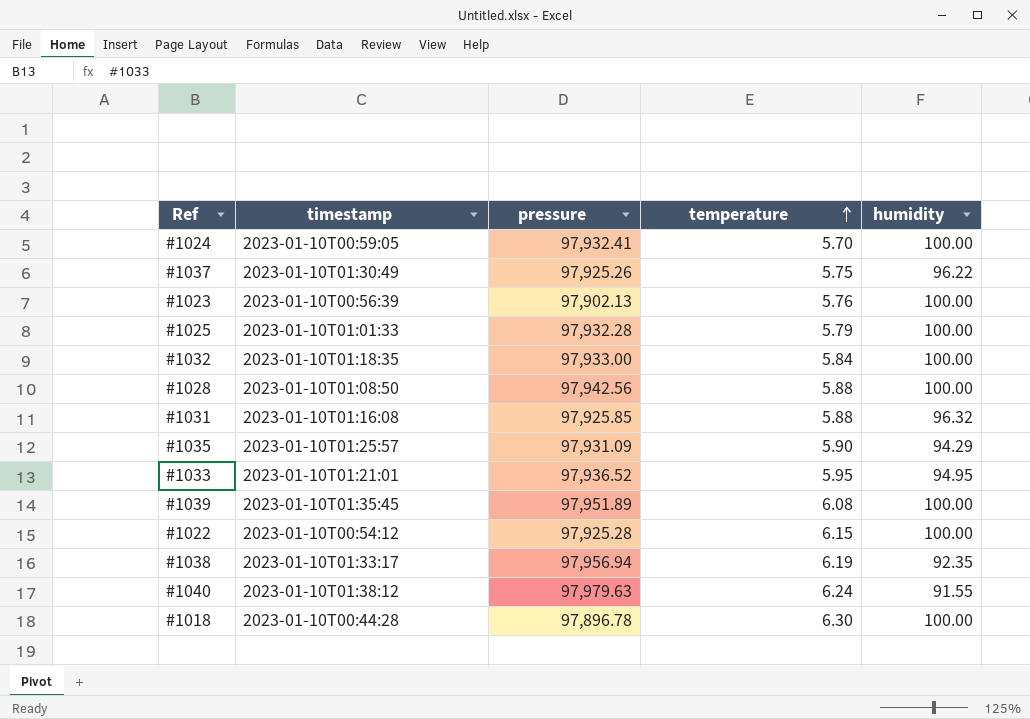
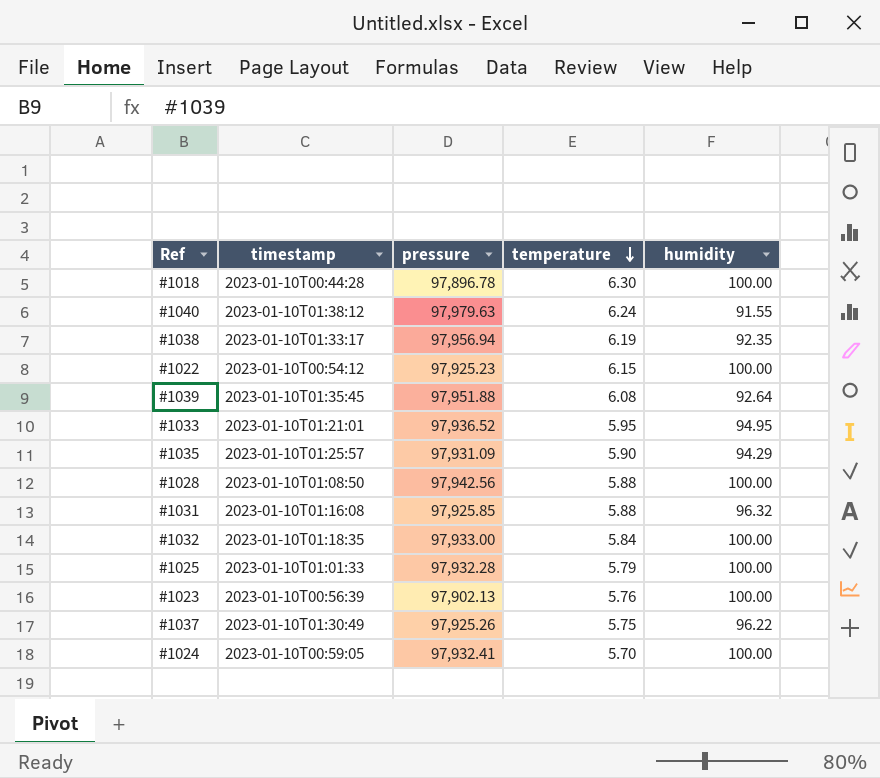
row order: temperature ascending -> temperature descending
#1022 | pressure: 97,925.28 -> 97,925.23
#1039 | pressure: 97,951.89 -> 97,951.88
#1039 | humidity: 100.00 -> 92.64

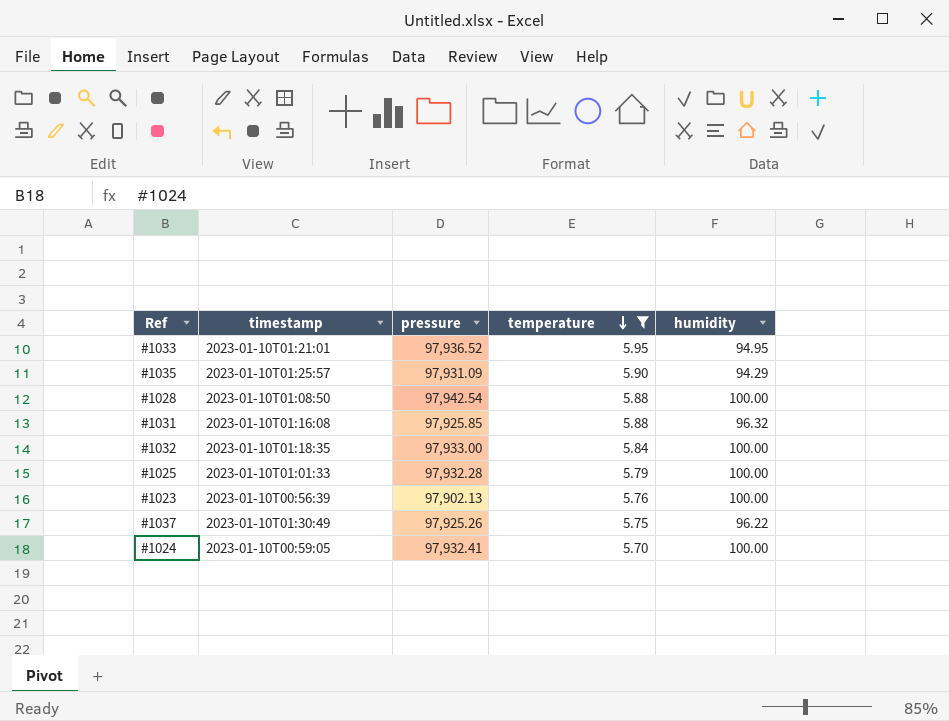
filter: none -> temperature <= 5.95
#1028 | pressure: 97,942.56 -> 97,942.54

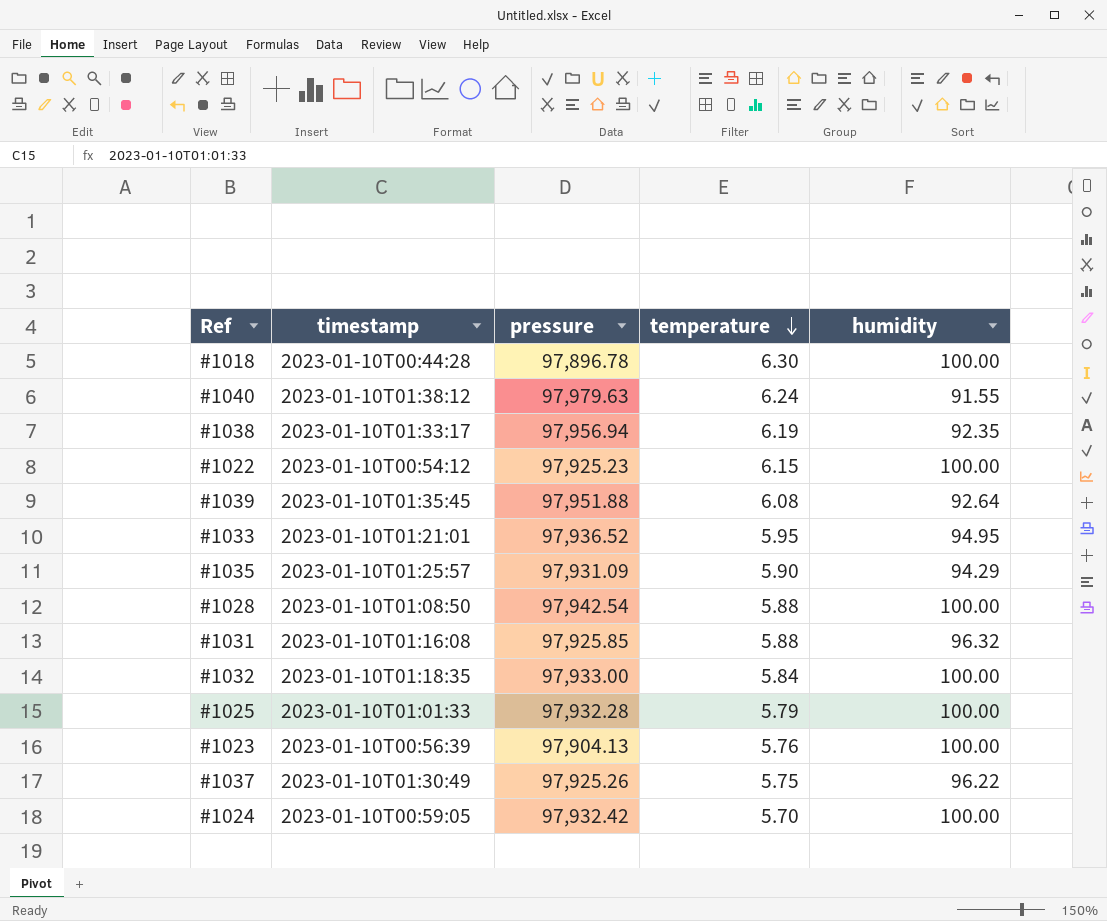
filter: temperature <= 5.95 -> none
#1023 | pressure: 97,902.13 -> 97,904.13
#1024 | pressure: 97,932.41 -> 97,932.42

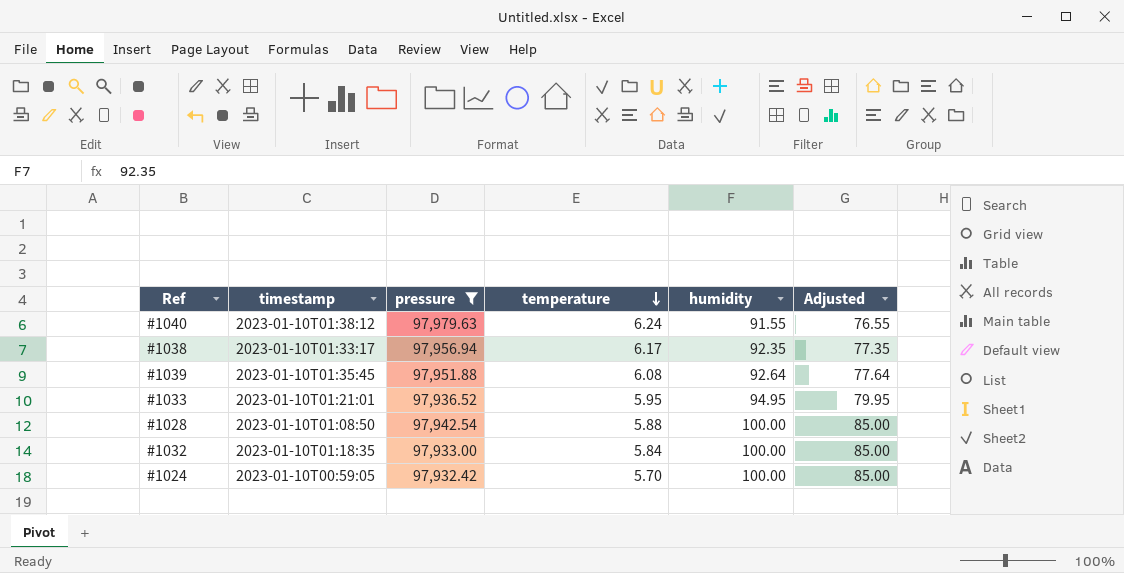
filter: none -> pressure >= 97,932.42
column Adjusted | formula: none -> [humidity] - 15
#1038 | temperature: 6.19 -> 6.17

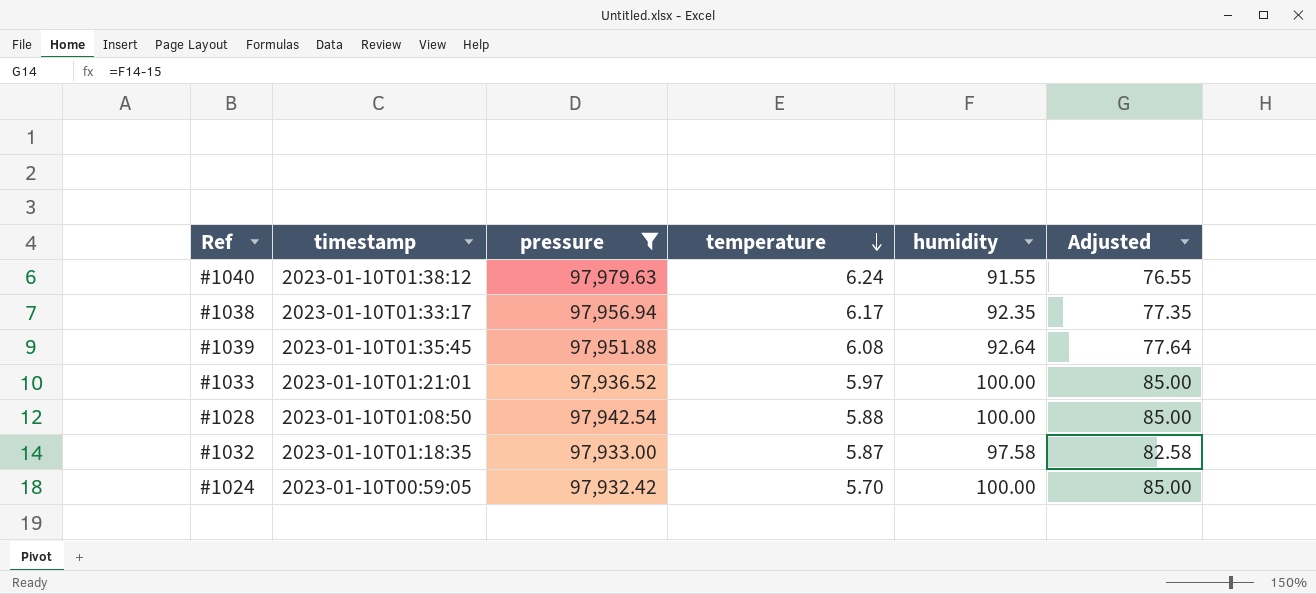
#1033 | temperature: 5.95 -> 5.97
#1033 | humidity: 94.95 -> 100.00
#1033 | Adjusted: 79.95 -> 85.00
#1032 | temperature: 5.84 -> 5.87
#1032 | humidity: 100.00 -> 97.58
#1032 | Adjusted: 85.00 -> 82.58

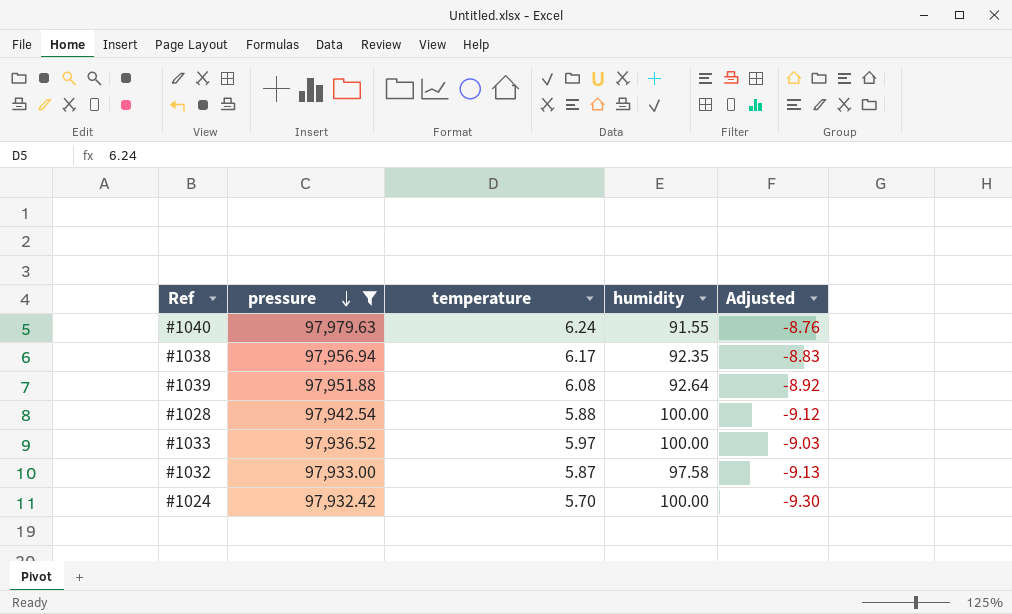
row order: temperature descending -> pressure descending
column timestamp | position: 2 -> none
column Adjusted | formula: [humidity] - 15 -> [temperature] - 15

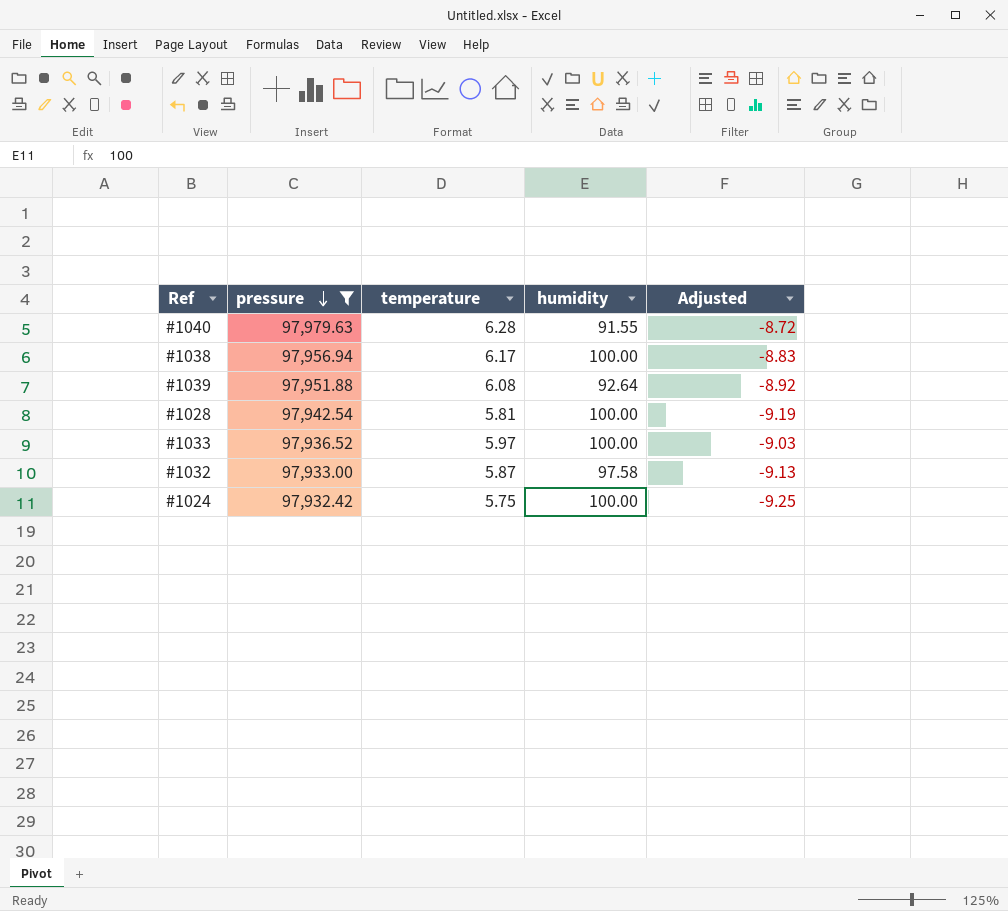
#1040 | temperature: 6.24 -> 6.28
#1040 | Adjusted: -8.76 -> -8.72
#1038 | humidity: 92.35 -> 100.00
#1028 | temperature: 5.88 -> 5.81
#1028 | Adjusted: -9.12 -> -9.19
#1024 | temperature: 5.70 -> 5.75
#1024 | Adjusted: -9.30 -> -9.25

